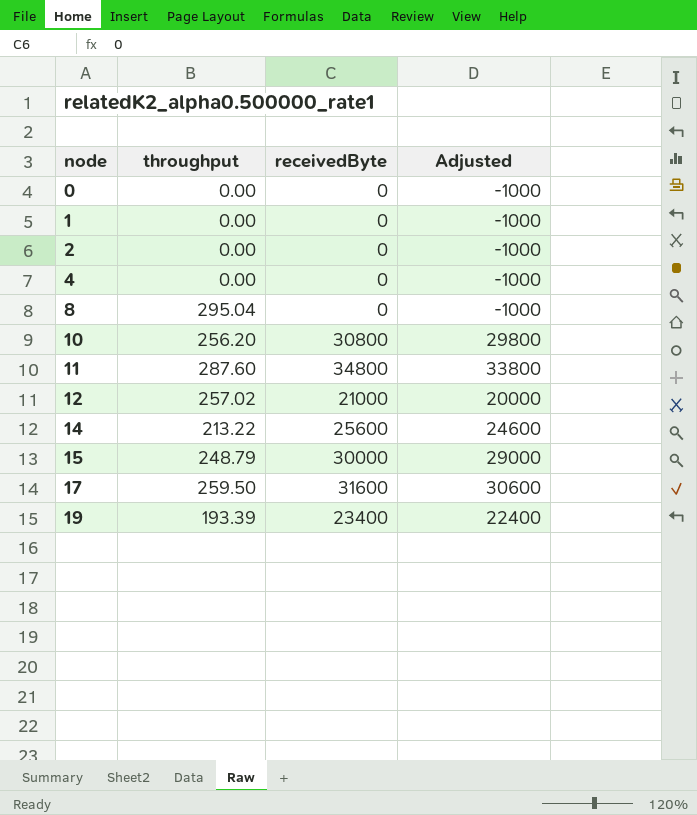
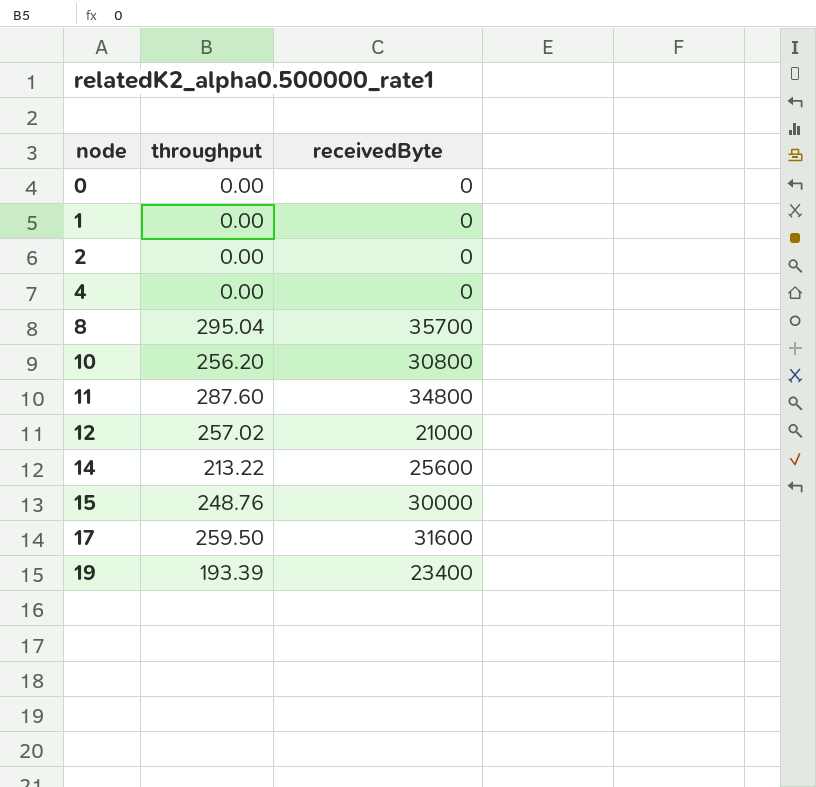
column Adjusted | formula: [receivedByte] - 1000 -> none
8 | receivedByte: 0 -> 35700
15 | throughput: 248.79 -> 248.76

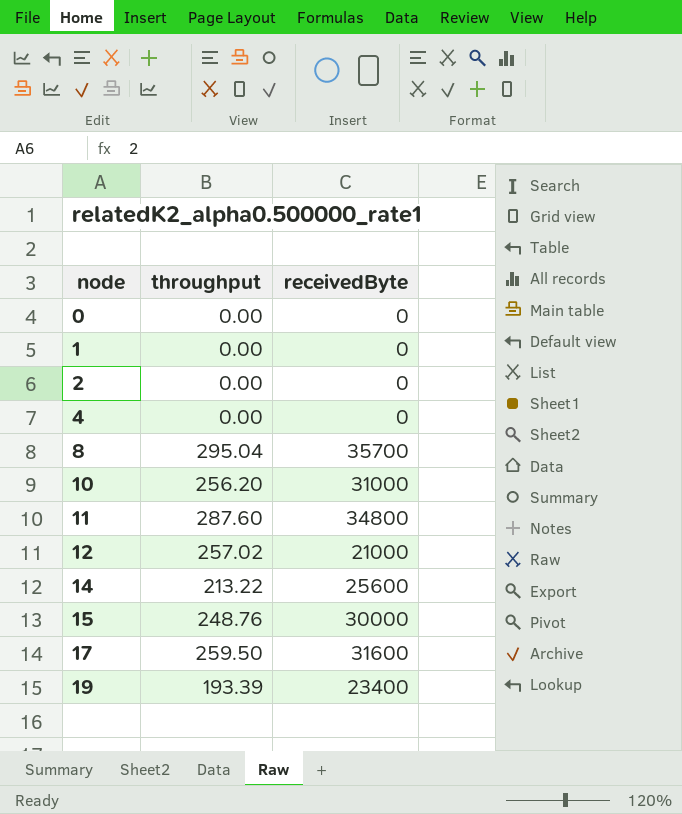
10 | receivedByte: 30800 -> 31000

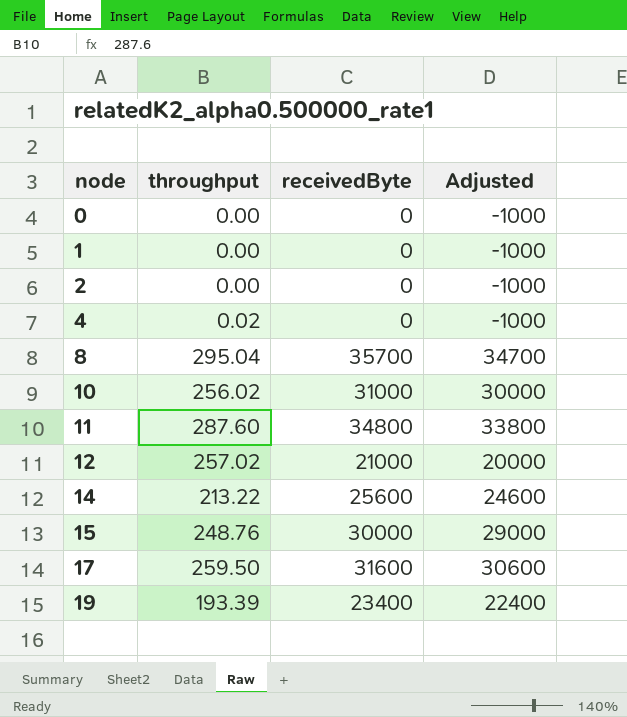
column Adjusted | formula: none -> [receivedByte] - 1000
4 | throughput: 0.00 -> 0.02
10 | throughput: 256.20 -> 256.02

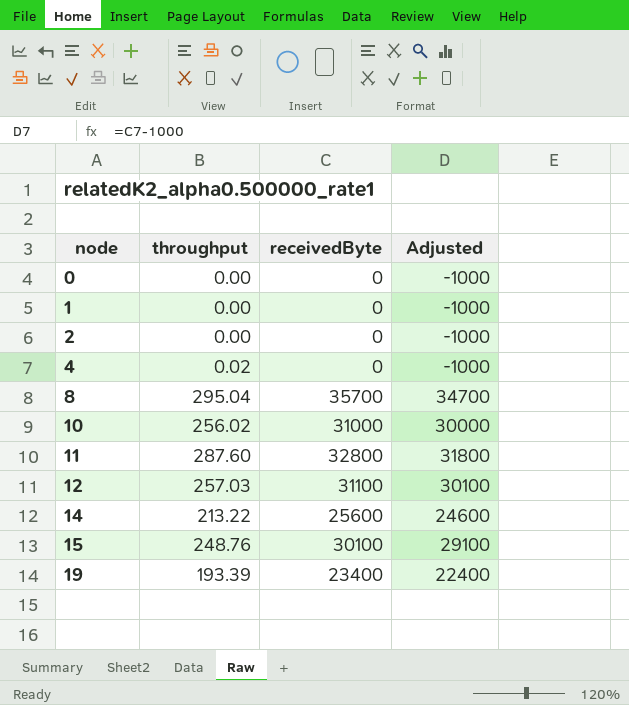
row 17: 259.50 | 31600 | 30600 -> none
11 | receivedByte: 34800 -> 32800
11 | Adjusted: 33800 -> 31800
12 | throughput: 257.02 -> 257.03
12 | receivedByte: 21000 -> 31100
12 | Adjusted: 20000 -> 30100
15 | receivedByte: 30000 -> 30100
15 | Adjusted: 29000 -> 29100

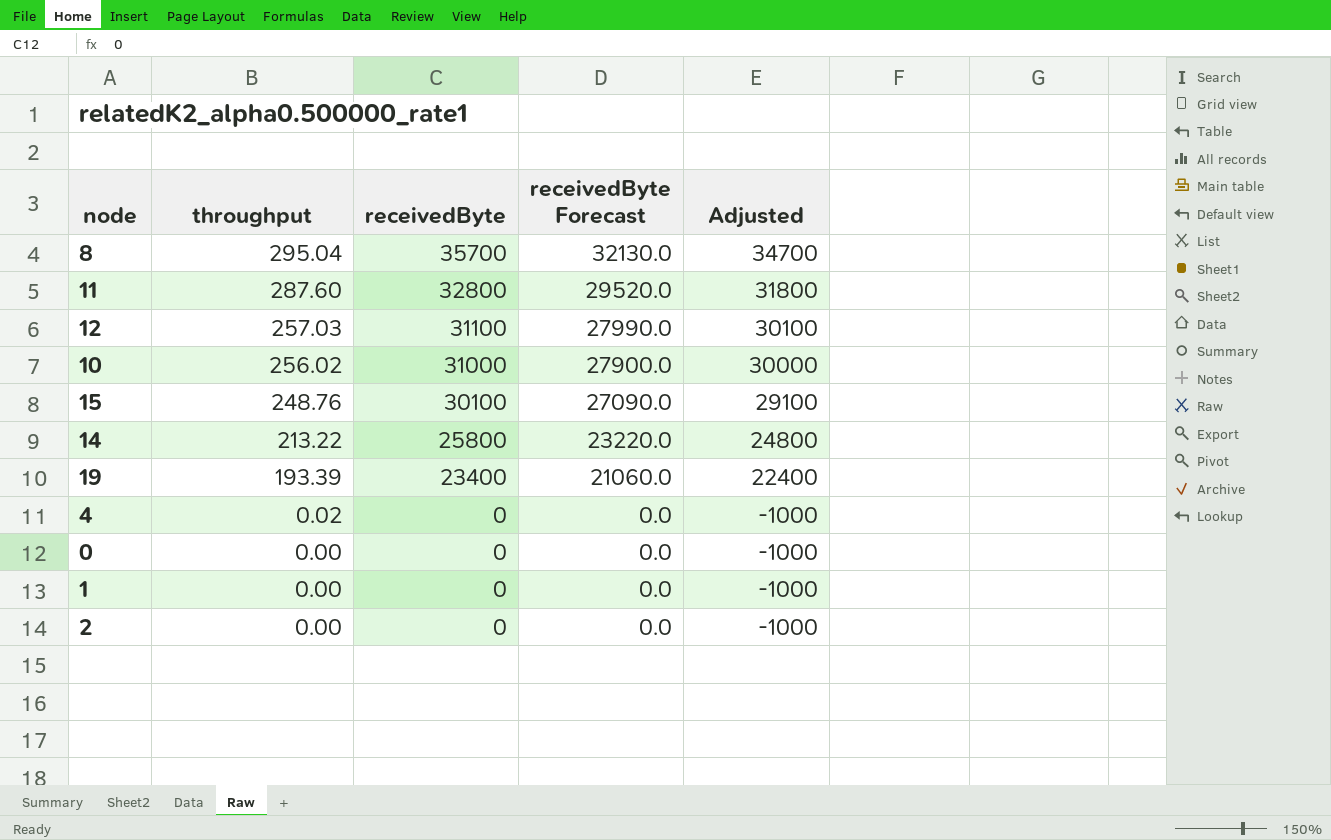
row order: node ascending -> throughput descending
column receivedByte Forecast | formula: none -> [receivedByte] * 0.9
14 | receivedByte: 25600 -> 25800
14 | Adjusted: 24600 -> 24800

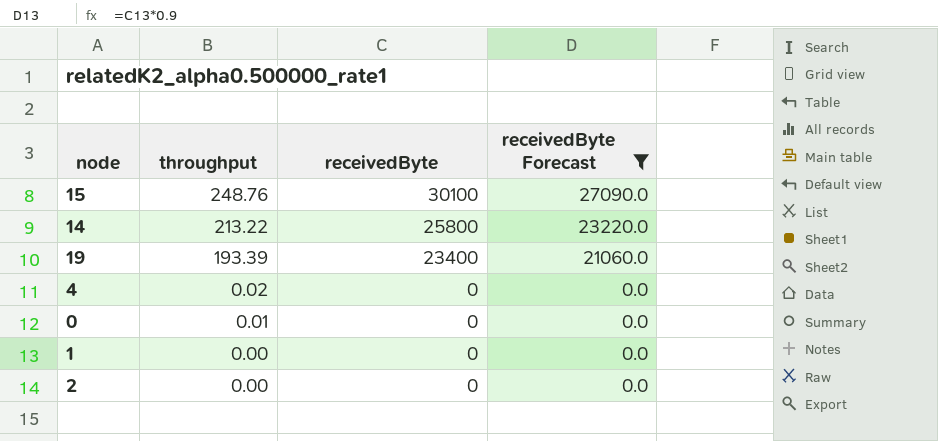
filter: none -> receivedByte Forecast <= 27090.0
column Adjusted | formula: [receivedByte] - 1000 -> none
0 | throughput: 0.00 -> 0.01

